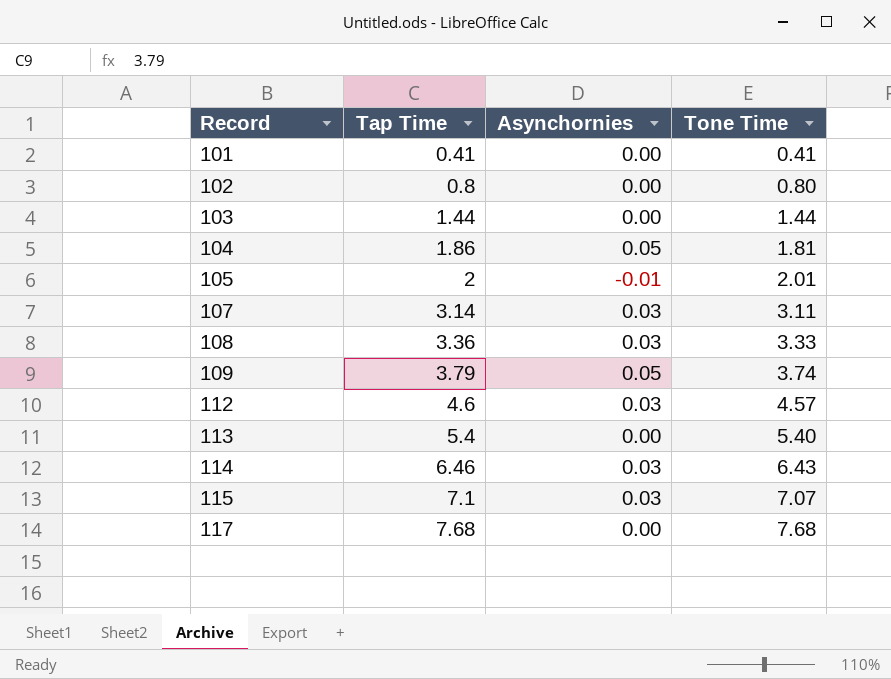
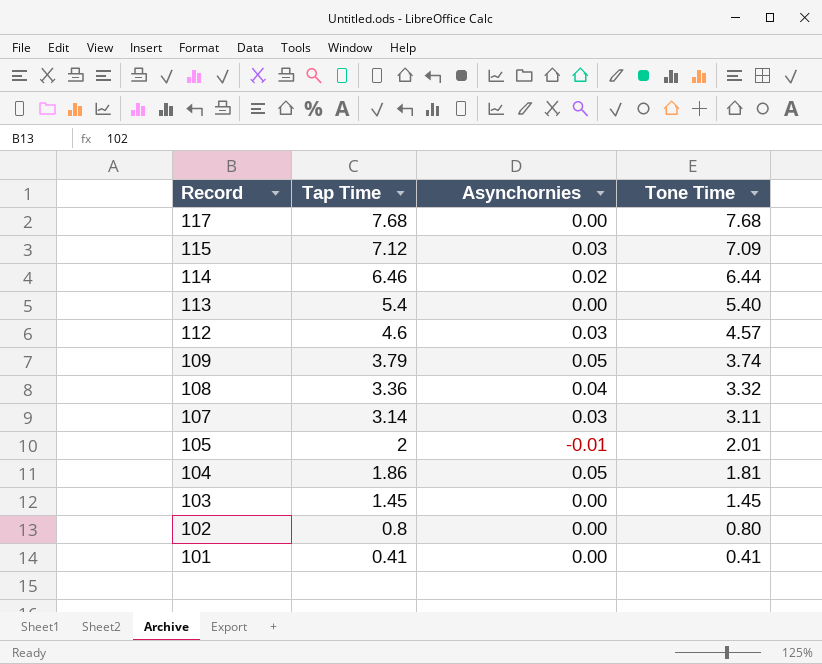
row order: Record ascending -> Record descending
115 | Tap Time: 7.1 -> 7.12
115 | Tone Time: 7.07 -> 7.09
114 | Asynchornies: 0.03 -> 0.02
114 | Tone Time: 6.43 -> 6.44
108 | Asynchornies: 0.03 -> 0.04
108 | Tone Time: 3.33 -> 3.32
103 | Tap Time: 1.44 -> 1.45
103 | Tone Time: 1.44 -> 1.45

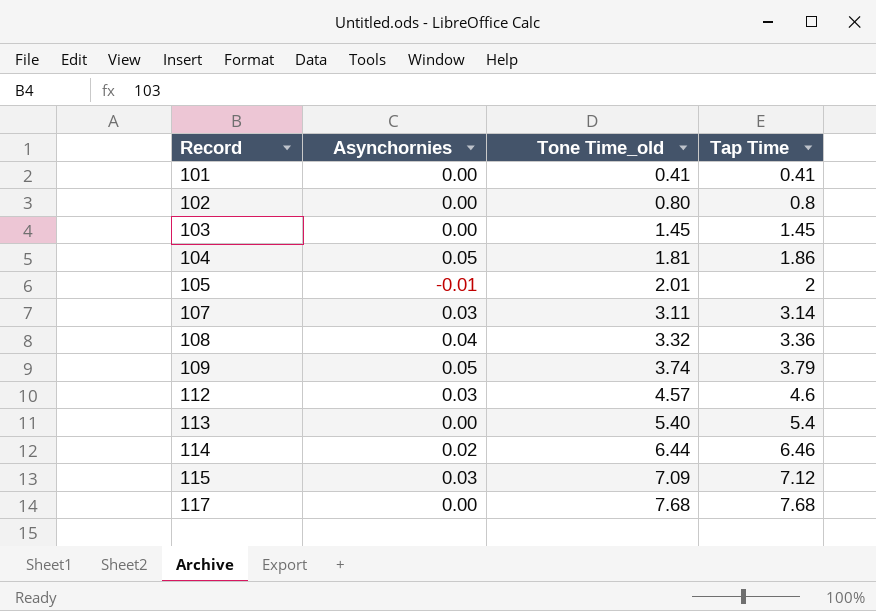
row order: Record descending -> Record ascending
column name: Tone Time -> Tone Time_old
column Tap Time | position: 2 -> 4

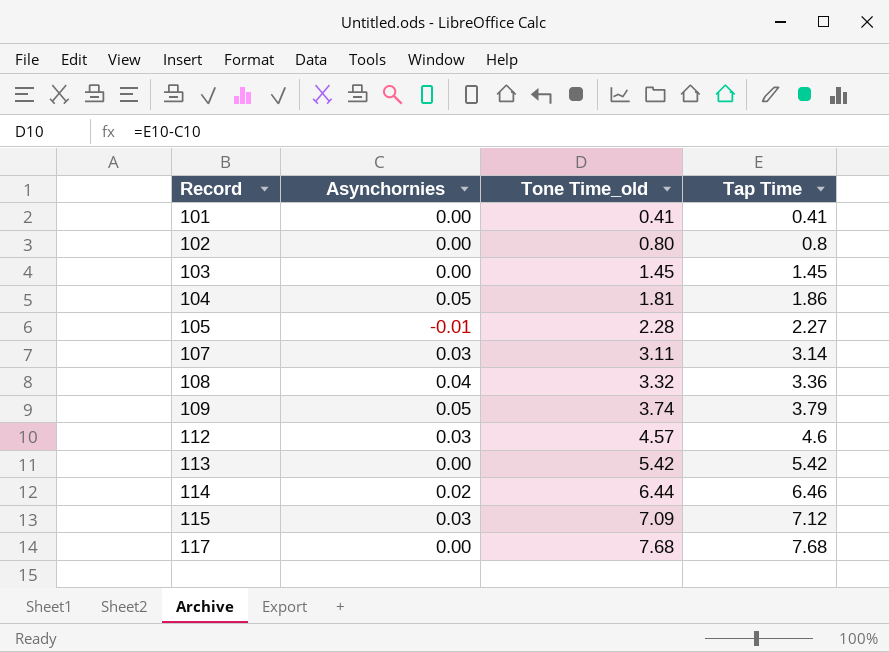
105 | Tone Time_old: 2.01 -> 2.28
105 | Tap Time: 2 -> 2.27
113 | Tone Time_old: 5.40 -> 5.42
113 | Tap Time: 5.4 -> 5.42

